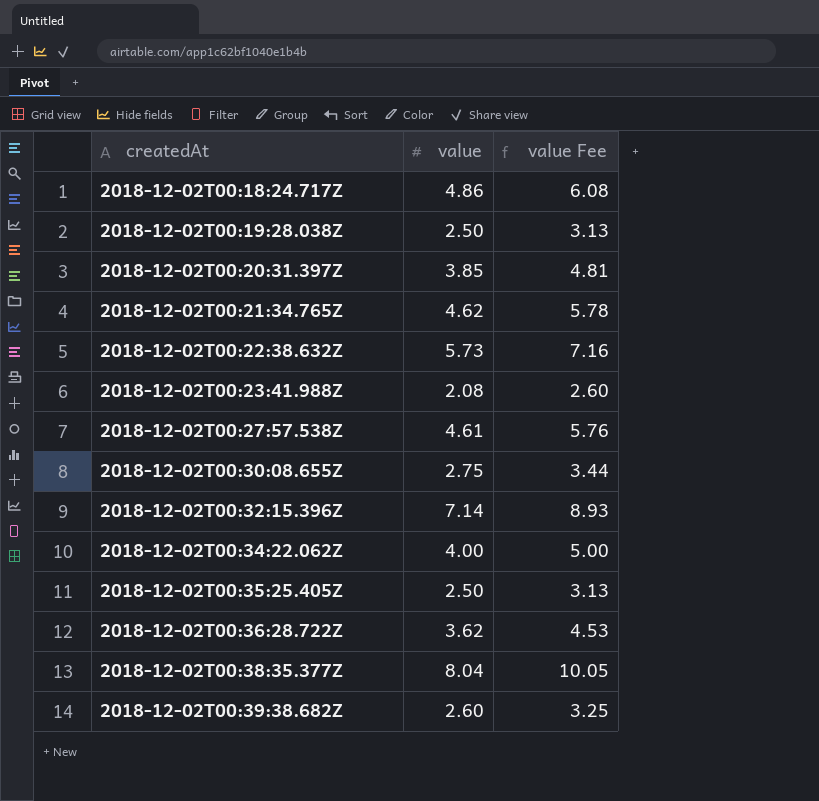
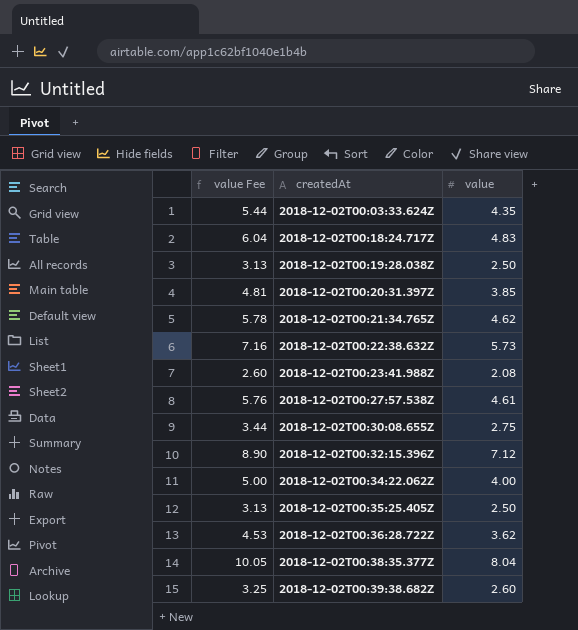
column value Fee | position: 3 -> 1
row 2018-12-02T00:03:33.624Z: none -> 5.44 | 4.35
2018-12-02T00:18:24.717Z | value Fee: 6.08 -> 6.04
2018-12-02T00:18:24.717Z | value: 4.86 -> 4.83
2018-12-02T00:32:15.396Z | value Fee: 8.93 -> 8.90
2018-12-02T00:32:15.396Z | value: 7.14 -> 7.12

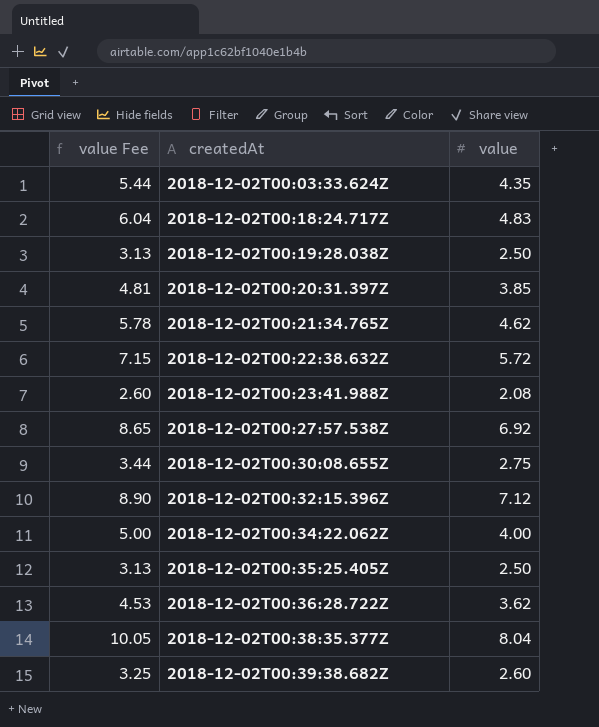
2018-12-02T00:22:38.632Z | value Fee: 7.16 -> 7.15
2018-12-02T00:22:38.632Z | value: 5.73 -> 5.72
2018-12-02T00:27:57.538Z | value Fee: 5.76 -> 8.65
2018-12-02T00:27:57.538Z | value: 4.61 -> 6.92

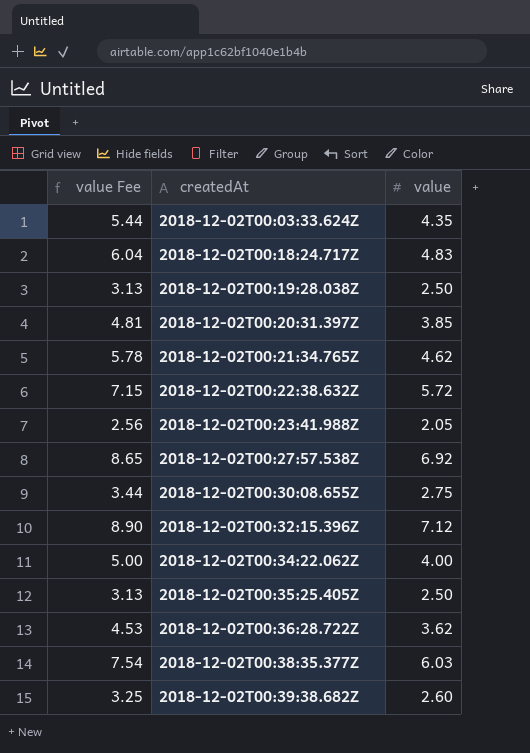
2018-12-02T00:23:41.988Z | value Fee: 2.60 -> 2.56
2018-12-02T00:23:41.988Z | value: 2.08 -> 2.05
2018-12-02T00:38:35.377Z | value Fee: 10.05 -> 7.54
2018-12-02T00:38:35.377Z | value: 8.04 -> 6.03

